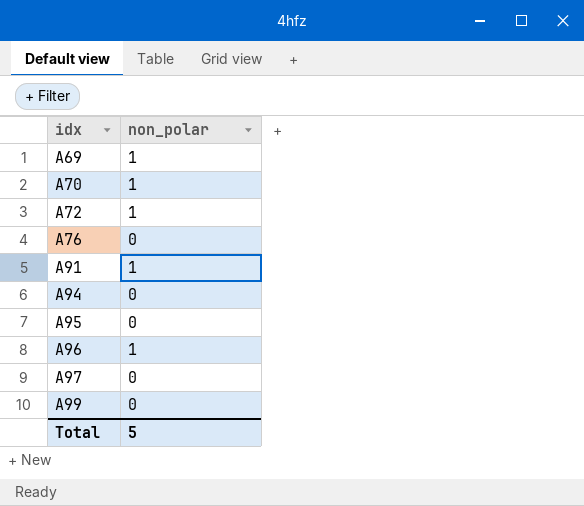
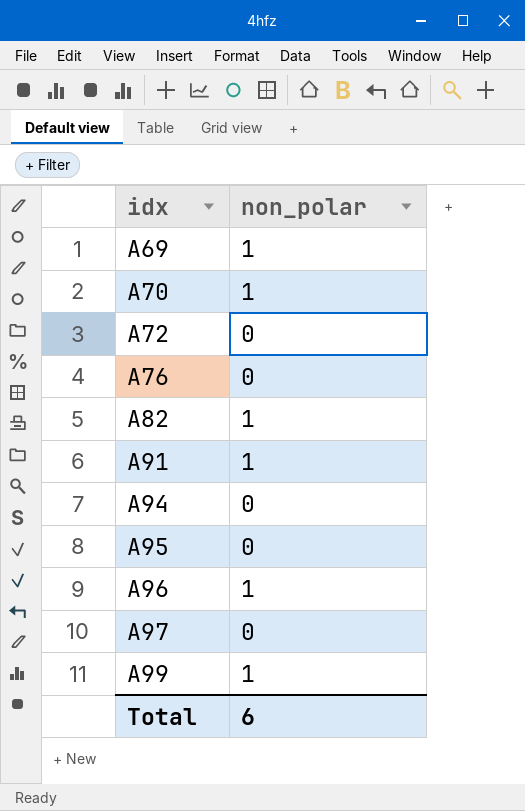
A72 | non_polar: 1 -> 0
row A82: none -> 1
A99 | non_polar: 0 -> 1
Total | non_polar: 5 -> 6

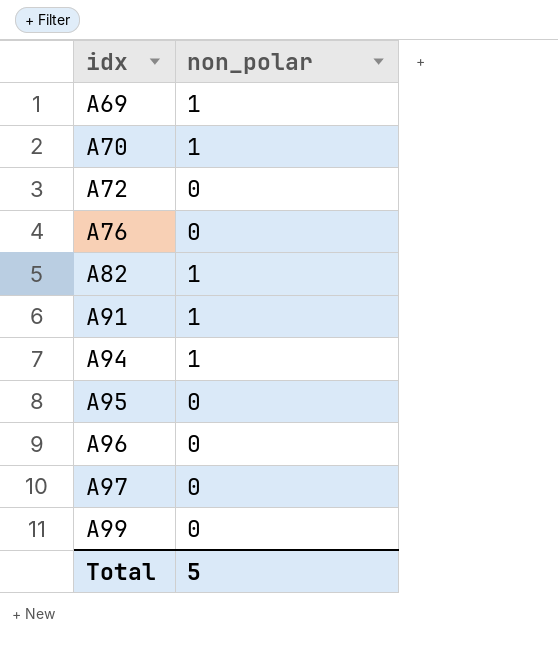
A94 | non_polar: 0 -> 1
A96 | non_polar: 1 -> 0
A99 | non_polar: 1 -> 0
Total | non_polar: 6 -> 5

